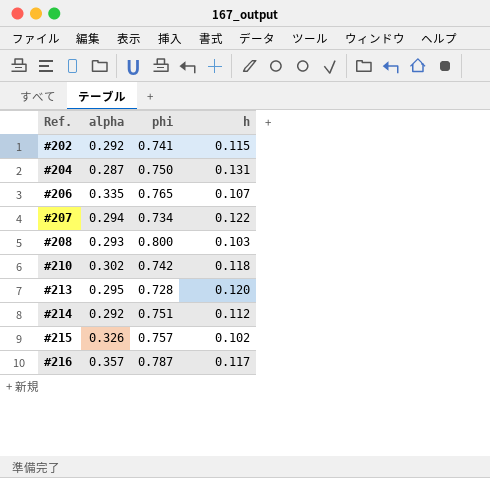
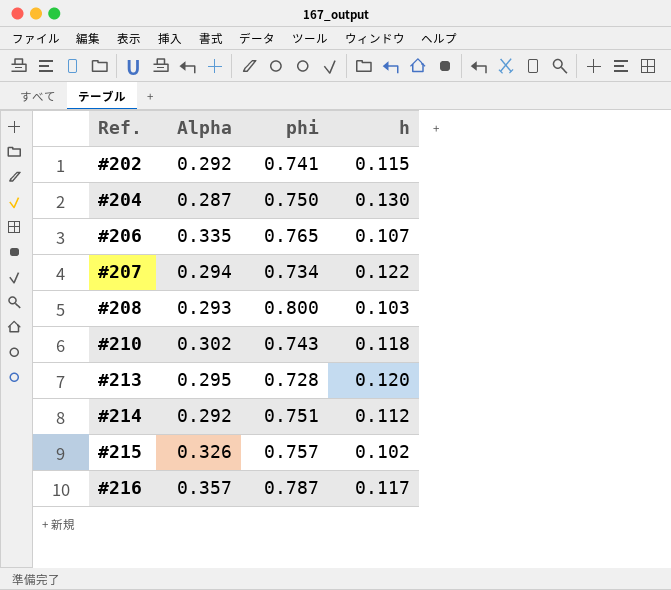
column name: alpha -> Alpha
#204 | h: 0.131 -> 0.130
#210 | phi: 0.742 -> 0.743

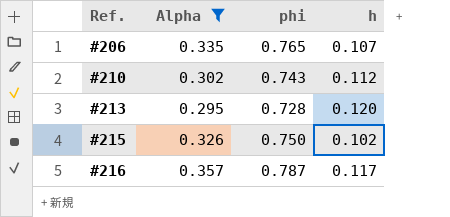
filter: none -> Alpha >= 0.295
#210 | h: 0.118 -> 0.112
#215 | phi: 0.757 -> 0.750

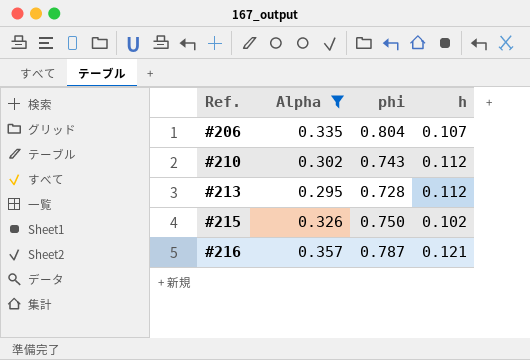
#206 | phi: 0.765 -> 0.804
#213 | h: 0.120 -> 0.112
#216 | h: 0.117 -> 0.121

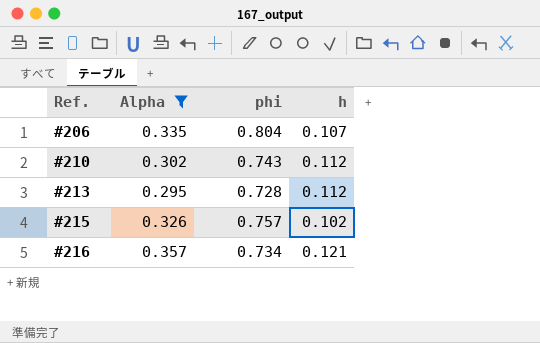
#215 | phi: 0.750 -> 0.757
#216 | phi: 0.787 -> 0.734

